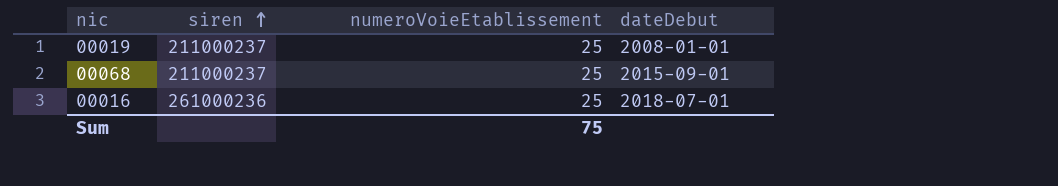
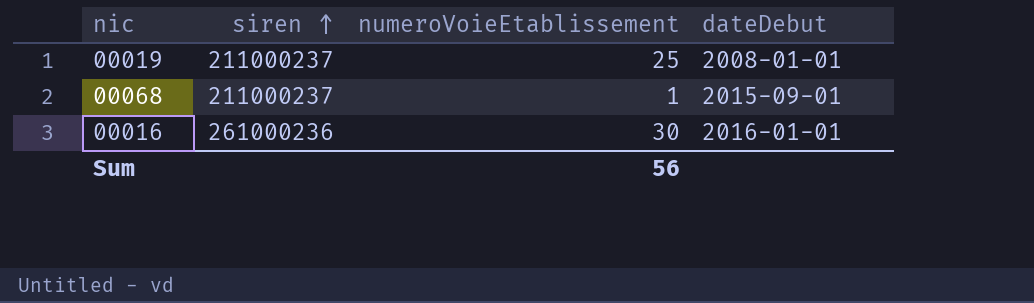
00068 | numeroVoieEtablissement: 25 -> 1
00016 | numeroVoieEtablissement: 25 -> 30
00016 | dateDebut: 2018-07-01 -> 2016-01-01
Sum | numeroVoieEtablissement: 75 -> 56

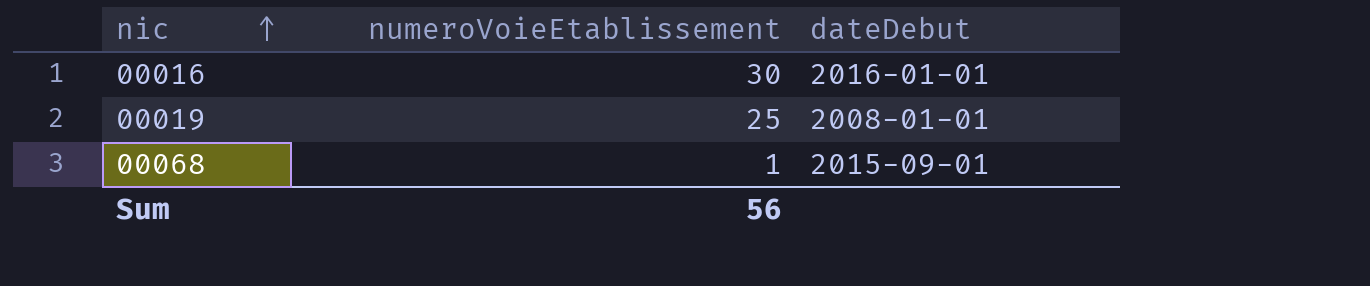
row order: siren ascending -> nic ascending
column siren | position: 2 -> none

